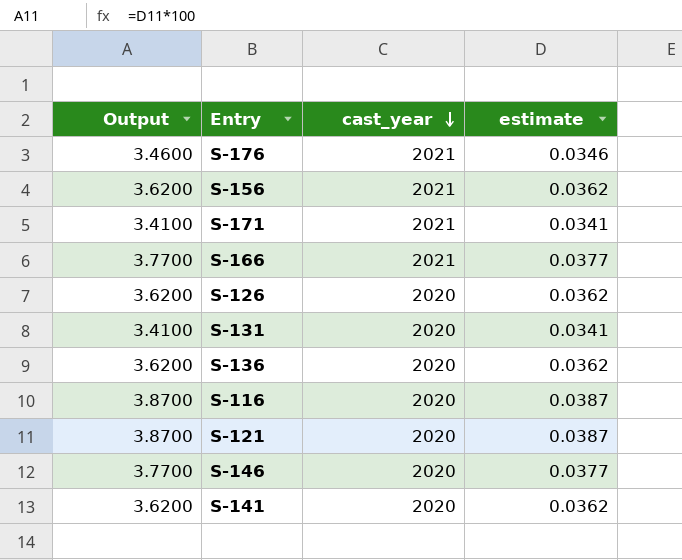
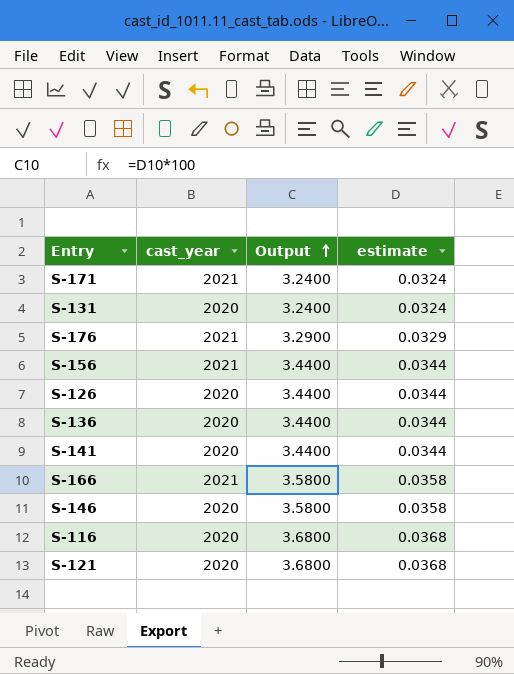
row order: cast_year descending -> Output ascending
column Output | position: 1 -> 3
S-171 | Output: 3.4100 -> 3.2400
S-171 | estimate: 0.0341 -> 0.0324
S-131 | Output: 3.4100 -> 3.2400
S-131 | estimate: 0.0341 -> 0.0324
S-176 | Output: 3.4600 -> 3.2900
S-176 | estimate: 0.0346 -> 0.0329
S-156 | Output: 3.6200 -> 3.4400
S-156 | estimate: 0.0362 -> 0.0344
S-126 | Output: 3.6200 -> 3.4400
S-126 | estimate: 0.0362 -> 0.0344
S-136 | Output: 3.6200 -> 3.4400
S-136 | estimate: 0.0362 -> 0.0344
S-141 | Output: 3.6200 -> 3.4400
S-141 | estimate: 0.0362 -> 0.0344
S-166 | Output: 3.7700 -> 3.5800
S-166 | estimate: 0.0377 -> 0.0358
S-146 | Output: 3.7700 -> 3.5800
S-146 | estimate: 0.0377 -> 0.0358
S-116 | Output: 3.8700 -> 3.6800
S-116 | estimate: 0.0387 -> 0.0368
S-121 | Output: 3.8700 -> 3.6800
S-121 | estimate: 0.0387 -> 0.0368

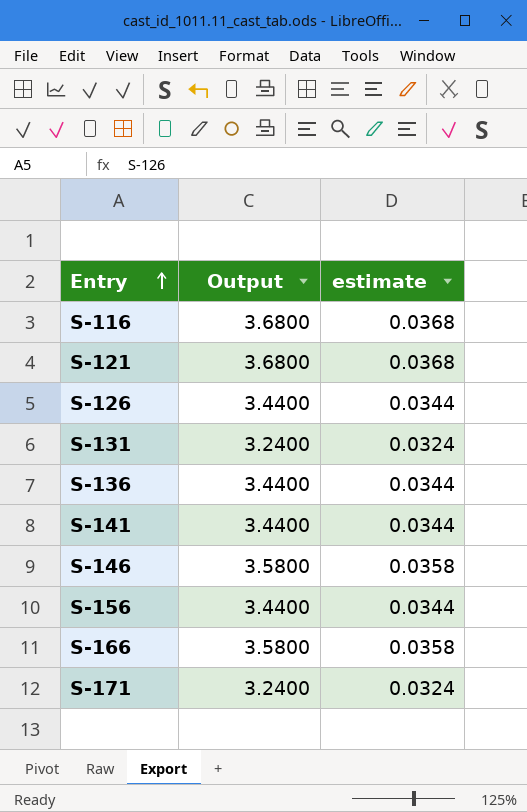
row order: Output ascending -> Entry ascending
column cast_year | position: 2 -> none
row S-176: 2021 | 3.2900 | 0.0329 -> none

